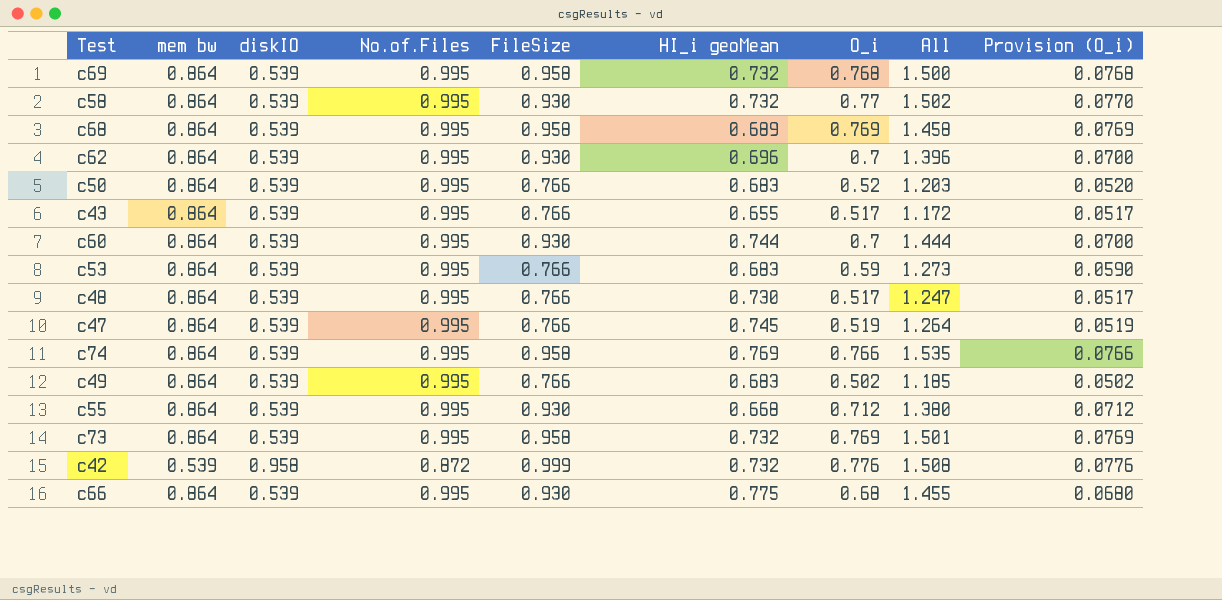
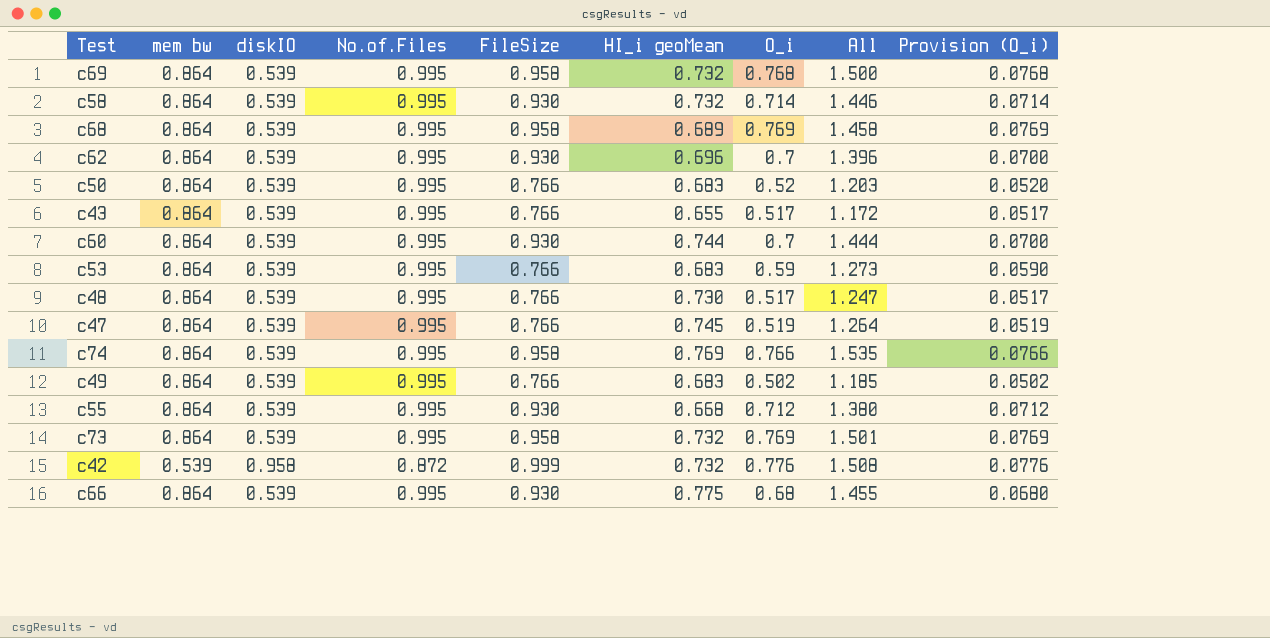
c58 | O_i: 0.77 -> 0.714
c58 | All: 1.502 -> 1.446
c58 | Provision (O_i): 0.0770 -> 0.0714

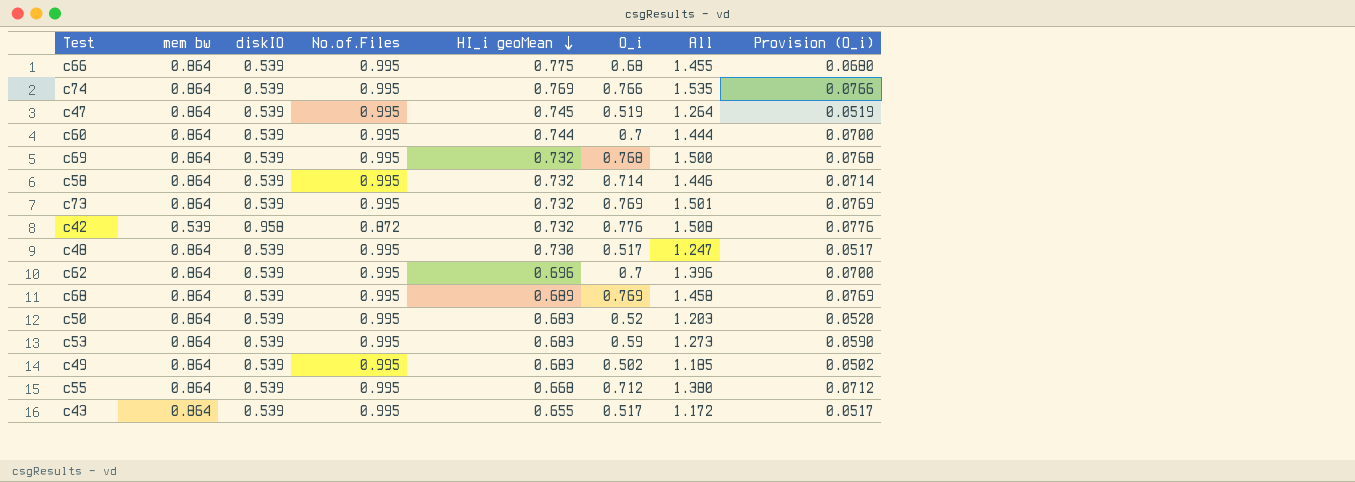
row order: none -> HI_i geoMean descending
column FileSize | position: 5 -> none

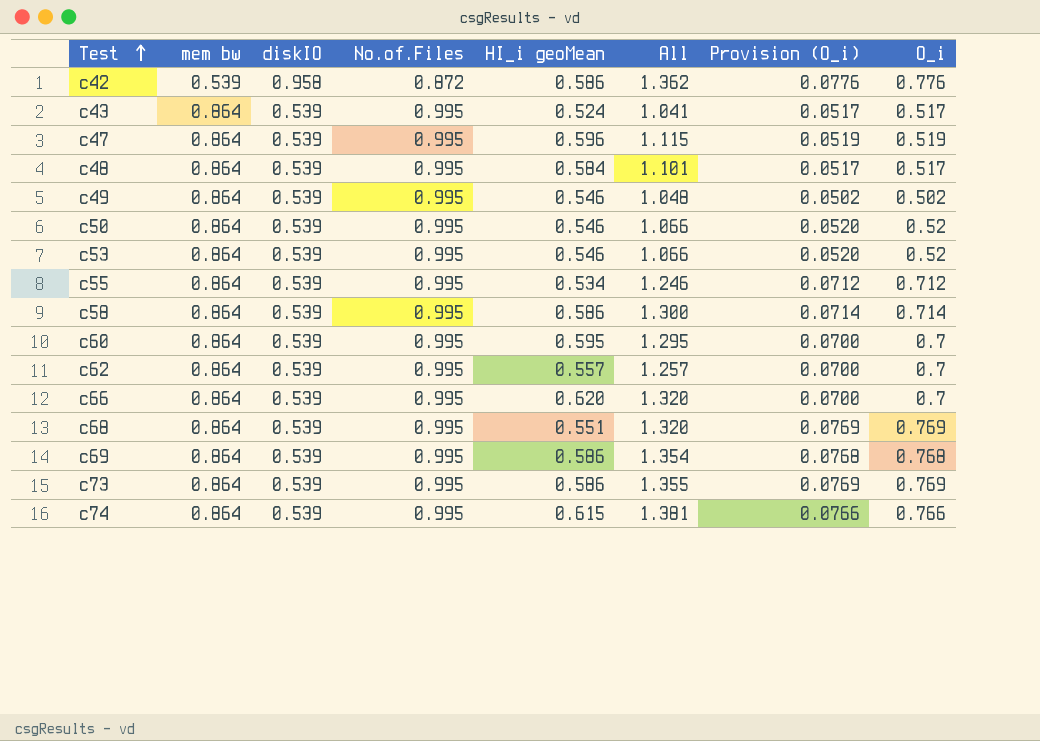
row order: HI_i geoMean descending -> Test ascending
column O_i | position: 6 -> 8
c42 | HI_i geoMean: 0.732 -> 0.586
c42 | All: 1.508 -> 1.362
c43 | HI_i geoMean: 0.655 -> 0.524
c43 | All: 1.172 -> 1.041
c47 | HI_i geoMean: 0.745 -> 0.596
c47 | All: 1.264 -> 1.115
c48 | HI_i geoMean: 0.730 -> 0.584
c48 | All: 1.247 -> 1.101
c49 | HI_i geoMean: 0.683 -> 0.546
c49 | All: 1.185 -> 1.048
c50 | HI_i geoMean: 0.683 -> 0.546
c50 | All: 1.203 -> 1.066
c53 | HI_i geoMean: 0.683 -> 0.546
c53 | All: 1.273 -> 1.066
c53 | Provision (O_i): 0.0590 -> 0.0520
c53 | O_i: 0.59 -> 0.52
c55 | HI_i geoMean: 0.668 -> 0.534
c55 | All: 1.380 -> 1.246
c58 | HI_i geoMean: 0.732 -> 0.586
c58 | All: 1.446 -> 1.300
c60 | HI_i geoMean: 0.744 -> 0.595
c60 | All: 1.444 -> 1.295
c62 | HI_i geoMean: 0.696 -> 0.557
c62 | All: 1.396 -> 1.257
c66 | HI_i geoMean: 0.775 -> 0.620
c66 | All: 1.455 -> 1.320
c66 | Provision (O_i): 0.0680 -> 0.0700
c66 | O_i: 0.68 -> 0.7
c68 | HI_i geoMean: 0.689 -> 0.551
c68 | All: 1.458 -> 1.320
c69 | HI_i geoMean: 0.732 -> 0.586
c69 | All: 1.500 -> 1.354
c73 | HI_i geoMean: 0.732 -> 0.586
c73 | All: 1.501 -> 1.355
c74 | HI_i geoMean: 0.769 -> 0.615
c74 | All: 1.535 -> 1.381

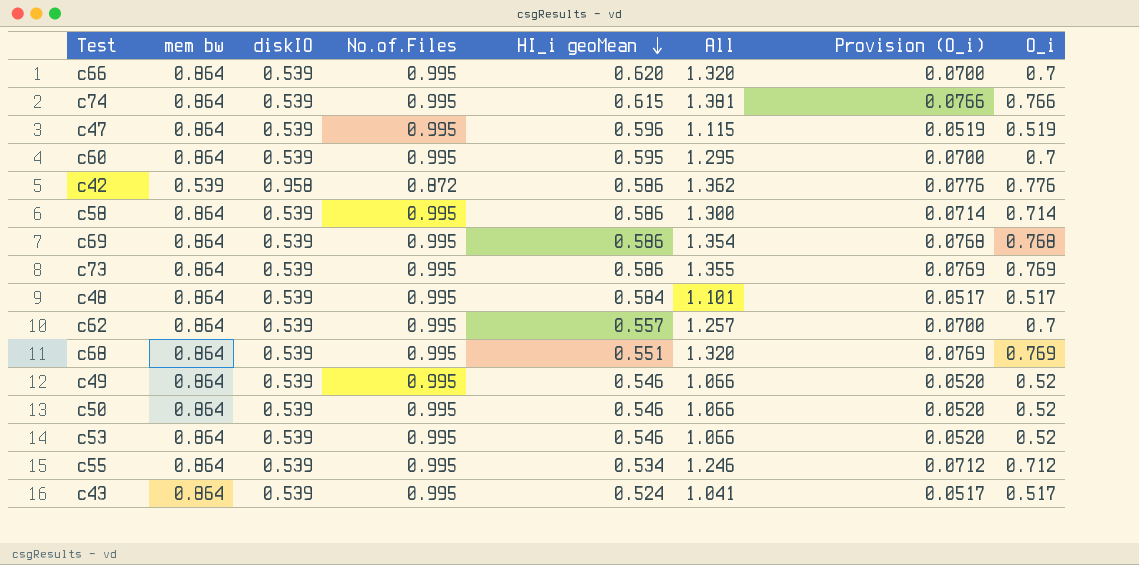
row order: Test ascending -> HI_i geoMean descending
c49 | All: 1.048 -> 1.066
c49 | Provision (O_i): 0.0502 -> 0.0520
c49 | O_i: 0.502 -> 0.52

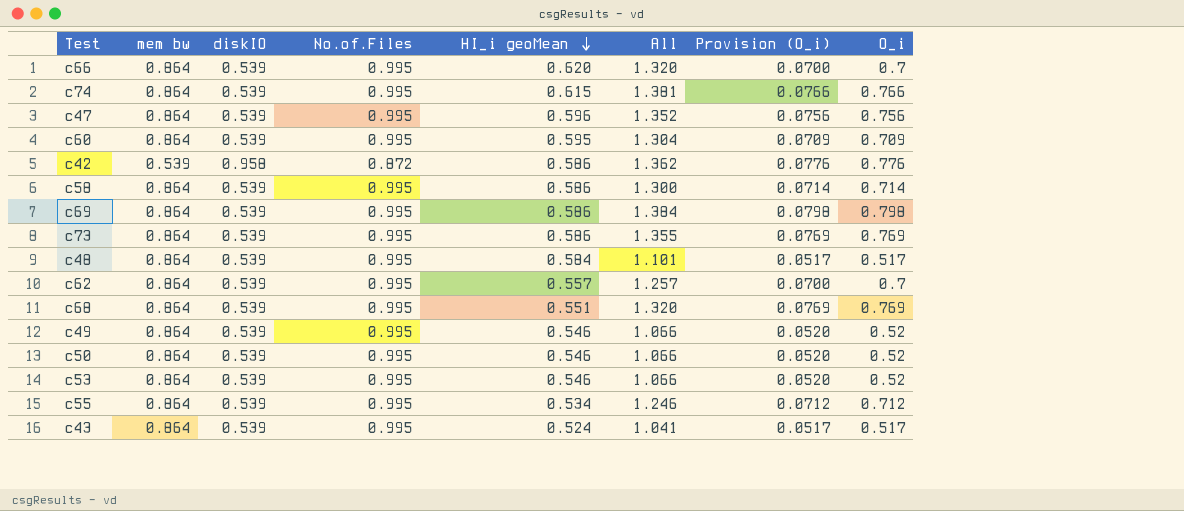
c47 | All: 1.115 -> 1.352
c47 | Provision (O_i): 0.0519 -> 0.0756
c47 | O_i: 0.519 -> 0.756
c60 | All: 1.295 -> 1.304
c60 | Provision (O_i): 0.0700 -> 0.0709
c60 | O_i: 0.7 -> 0.709
c69 | All: 1.354 -> 1.384
c69 | Provision (O_i): 0.0768 -> 0.0798
c69 | O_i: 0.768 -> 0.798

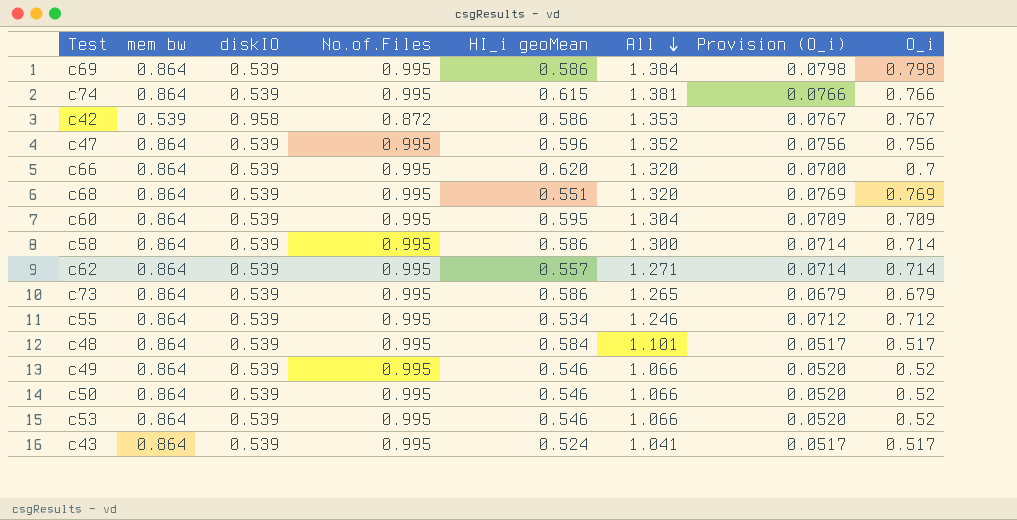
row order: HI_i geoMean descending -> All descending
c42 | All: 1.362 -> 1.353
c42 | Provision (O_i): 0.0776 -> 0.0767
c42 | O_i: 0.776 -> 0.767
c62 | All: 1.257 -> 1.271
c62 | Provision (O_i): 0.0700 -> 0.0714
c62 | O_i: 0.7 -> 0.714
c73 | All: 1.355 -> 1.265
c73 | Provision (O_i): 0.0769 -> 0.0679
c73 | O_i: 0.769 -> 0.679

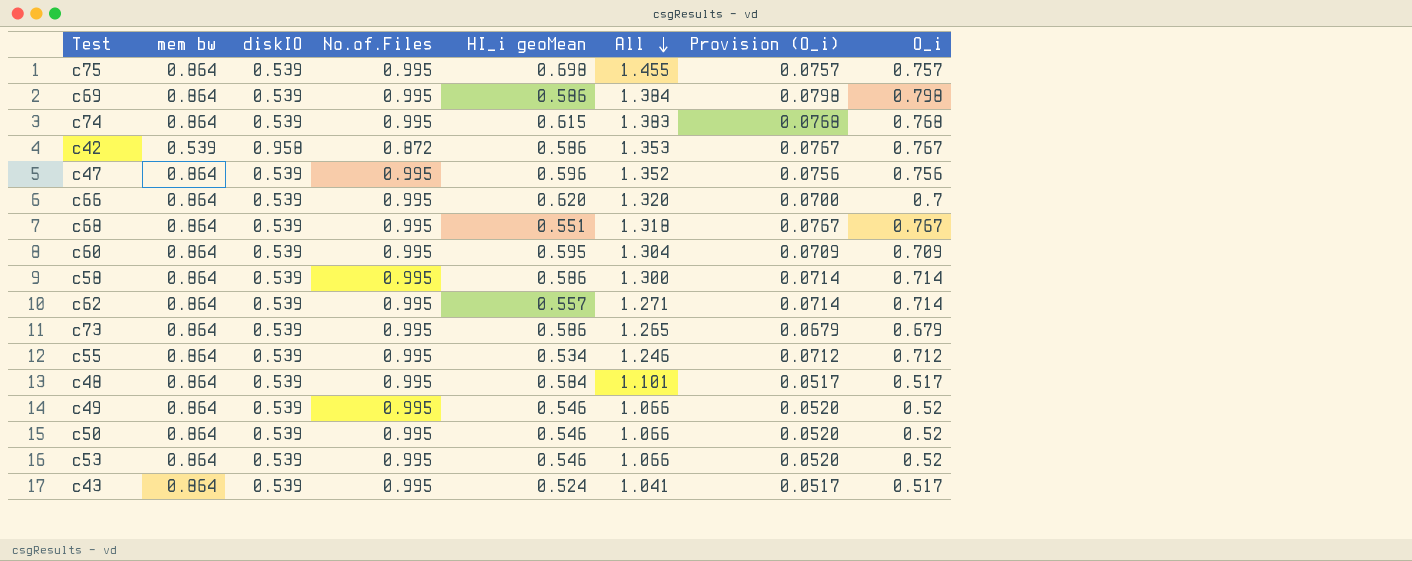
row c75: none -> 0.864 | 0.539 | 0.995 | 0.698 | 1.455 | 0.0757 | 0.757
c74 | All: 1.381 -> 1.383
c74 | Provision (O_i): 0.0766 -> 0.0768
c74 | O_i: 0.766 -> 0.768
c68 | All: 1.320 -> 1.318
c68 | Provision (O_i): 0.0769 -> 0.0767
c68 | O_i: 0.769 -> 0.767

